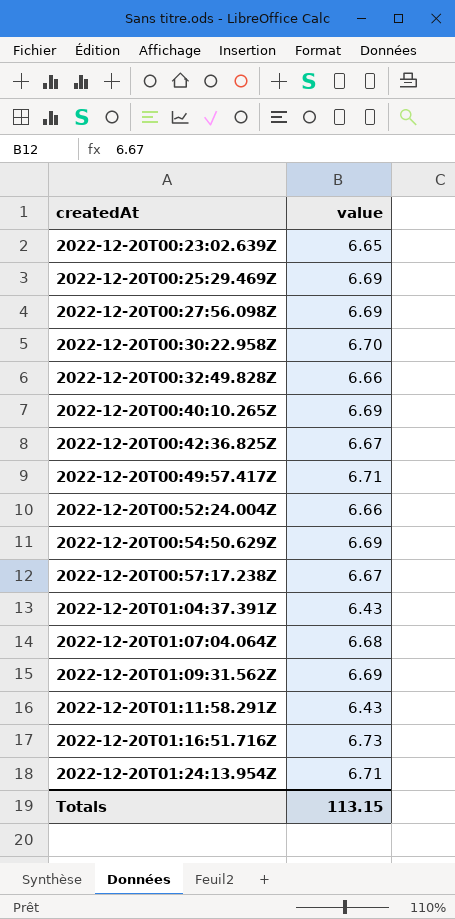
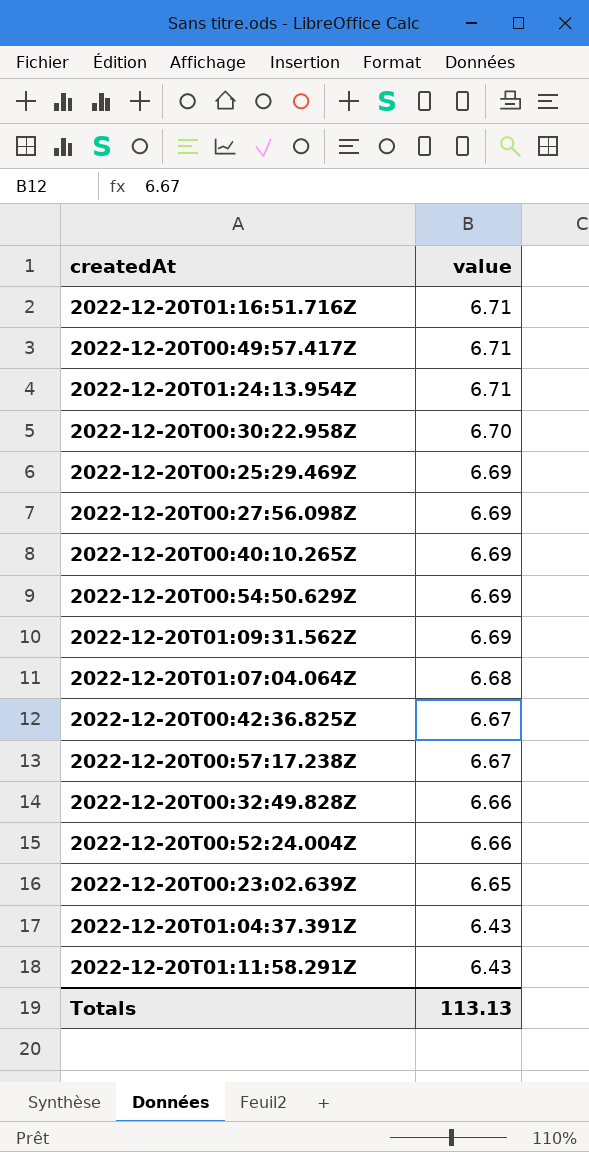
row order: createdAt ascending -> value descending
2022-12-20T01:16:51.716Z | value: 6.73 -> 6.71
Totals | value: 113.15 -> 113.13

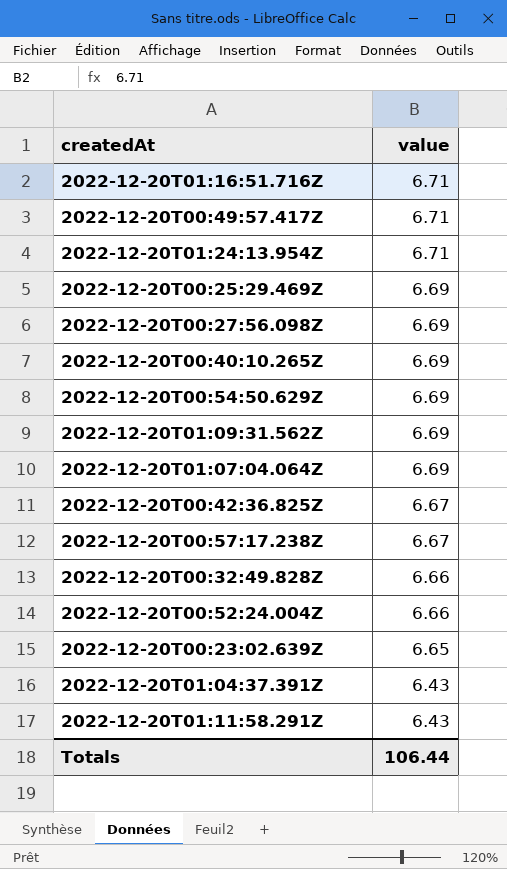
row 2022-12-20T00:30:22.958Z: 6.70 -> none
2022-12-20T01:07:04.064Z | value: 6.68 -> 6.69
Totals | value: 113.13 -> 106.44

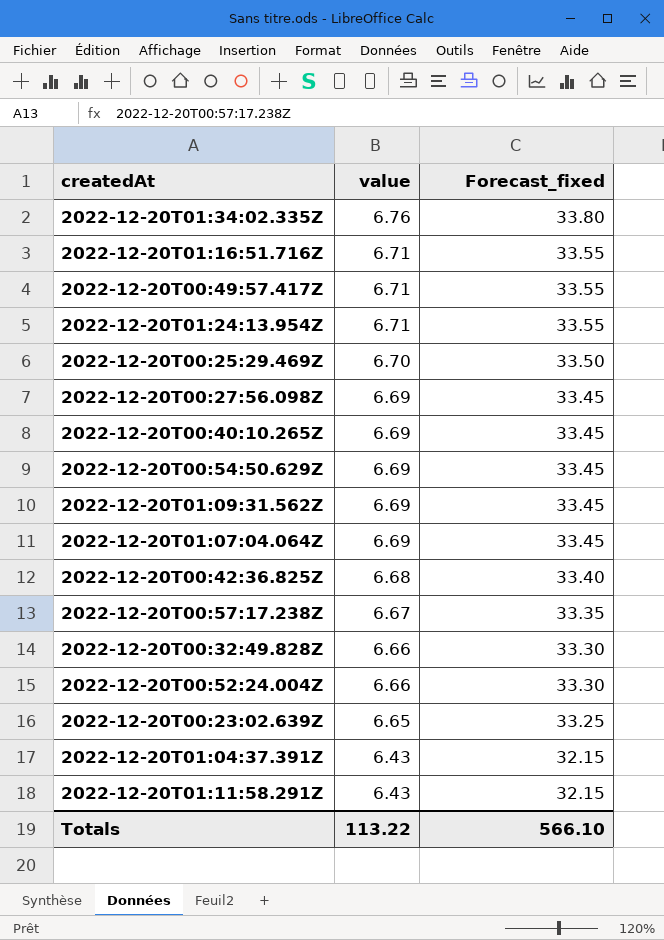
column Forecast_fixed | formula: none -> [value] * 5
row 2022-12-20T01:34:02.335Z: none -> 6.76 | 33.80
2022-12-20T00:25:29.469Z | value: 6.69 -> 6.70
2022-12-20T00:42:36.825Z | value: 6.67 -> 6.68
Totals | value: 106.44 -> 113.22

